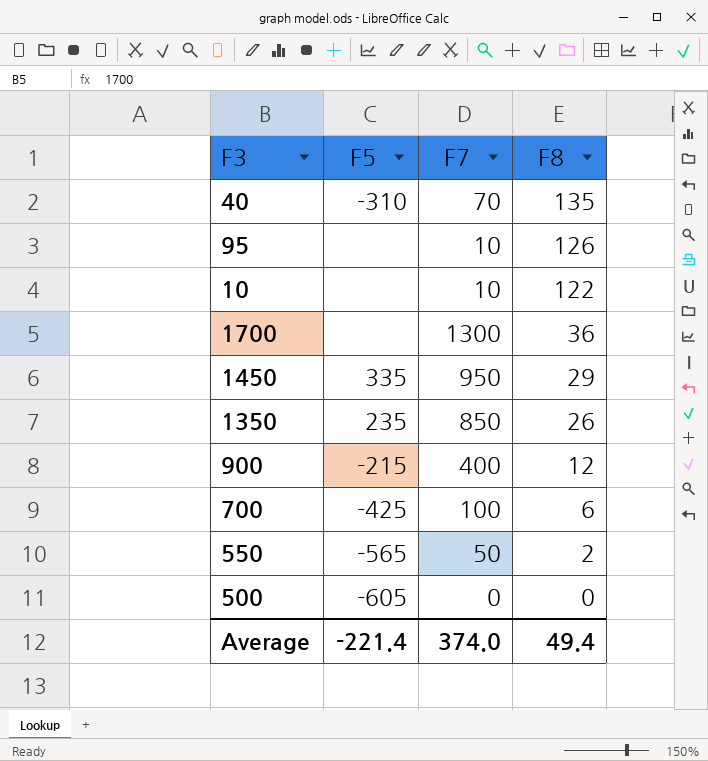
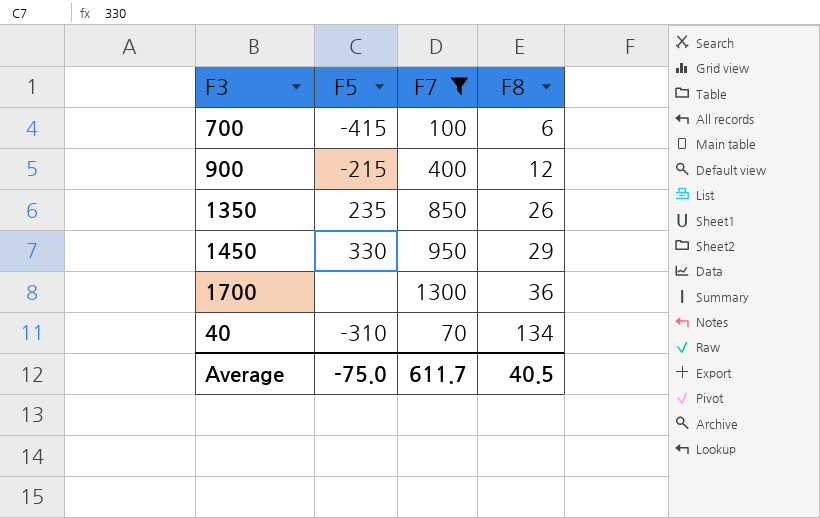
filter: none -> F7 >= 70
row order: F8 descending -> F8 ascending
700 | F5: -425 -> -415
1450 | F5: 335 -> 330
40 | F8: 135 -> 134
Average | F5: -221.4 -> -75.0
Average | F7: 374.0 -> 611.7
Average | F8: 49.4 -> 40.5

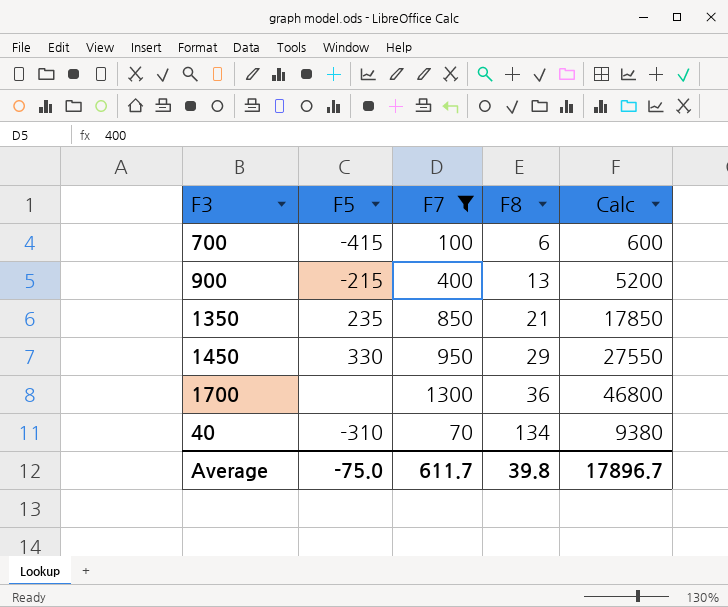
column Calc | formula: none -> [F7] * [F8]
900 | F8: 12 -> 13
1350 | F8: 26 -> 21
Average | F8: 40.5 -> 39.8

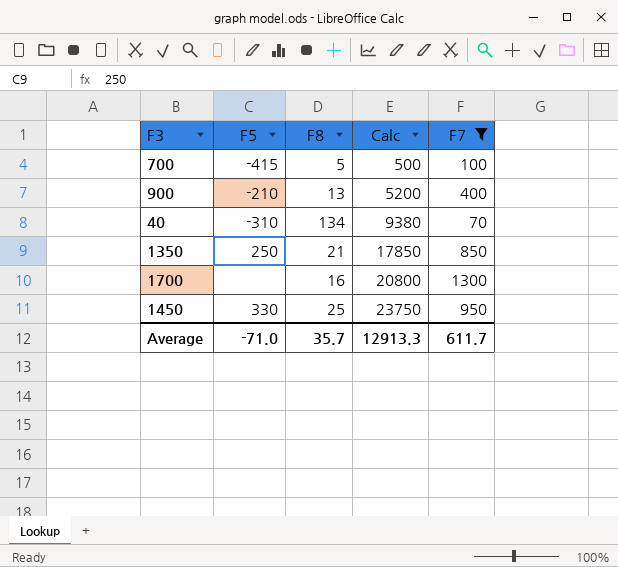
row order: F8 ascending -> Calc ascending
column F7 | position: 3 -> 5
700 | F8: 6 -> 5
700 | Calc: 600 -> 500
900 | F5: -215 -> -210
1350 | F5: 235 -> 250
1700 | F8: 36 -> 16
1700 | Calc: 46800 -> 20800
1450 | F8: 29 -> 25
1450 | Calc: 27550 -> 23750
Average | F5: -75.0 -> -71.0
Average | F8: 39.8 -> 35.7
Average | Calc: 17896.7 -> 12913.3

